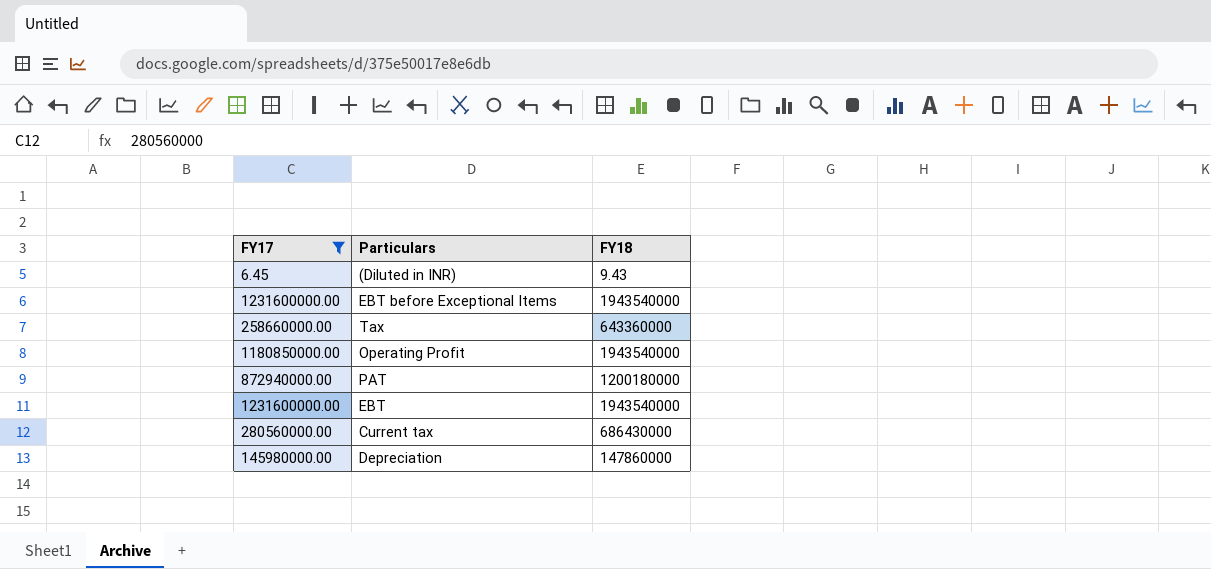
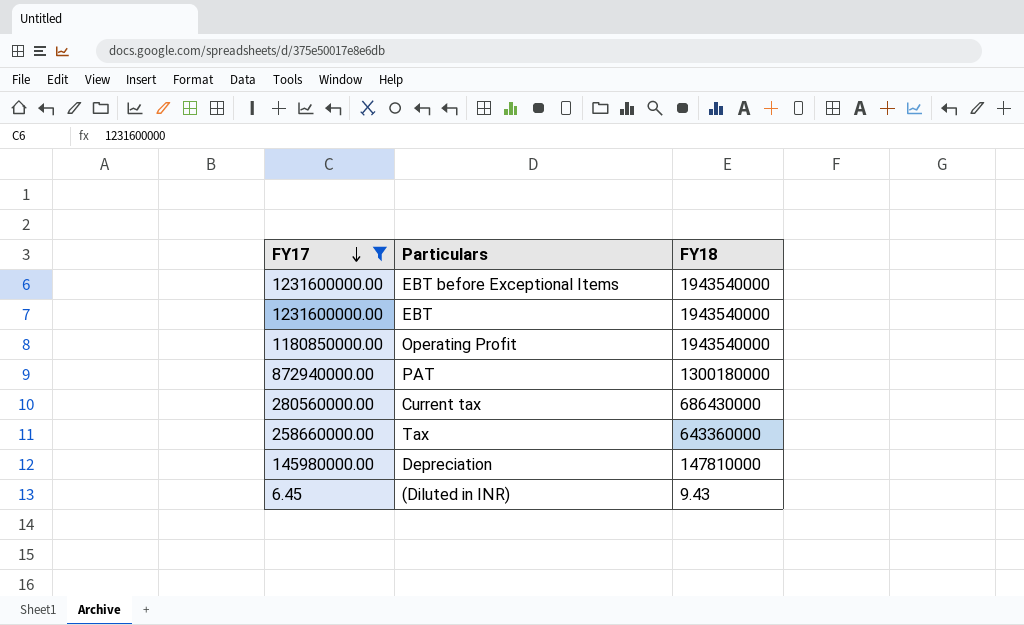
row order: none -> FY17 descending
PAT | FY18: 1200180000 -> 1300180000
Depreciation | FY18: 147860000 -> 147810000

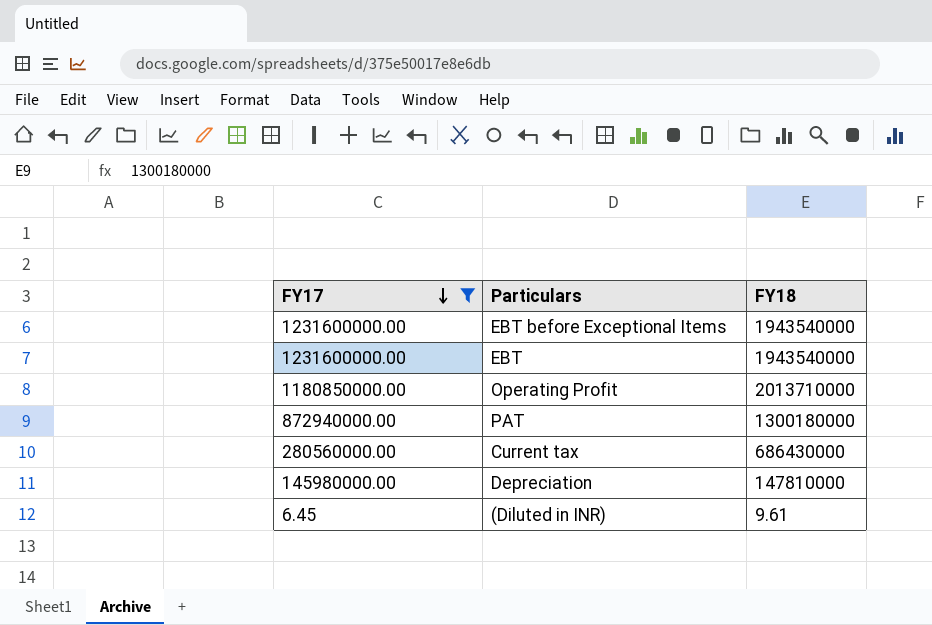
row Tax: 258660000.00 | 643360000 -> none
Operating Profit | FY18: 1943540000 -> 2013710000
(Diluted in INR) | FY18: 9.43 -> 9.61

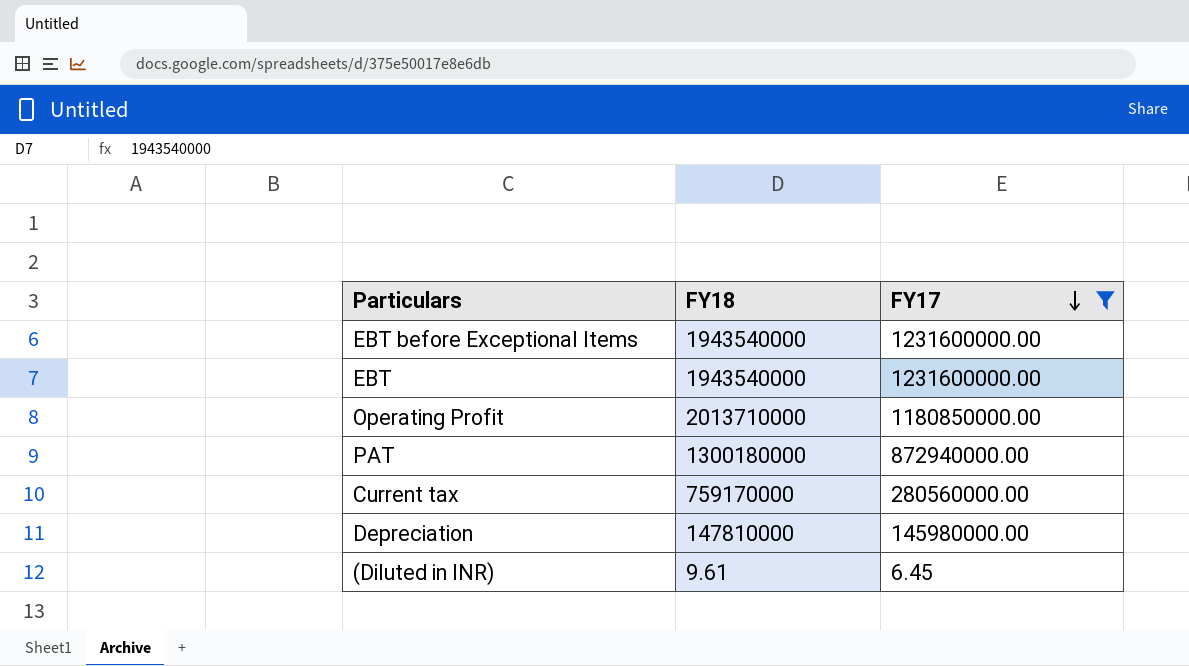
column FY17 | position: 1 -> 3
Current tax | FY18: 686430000 -> 759170000

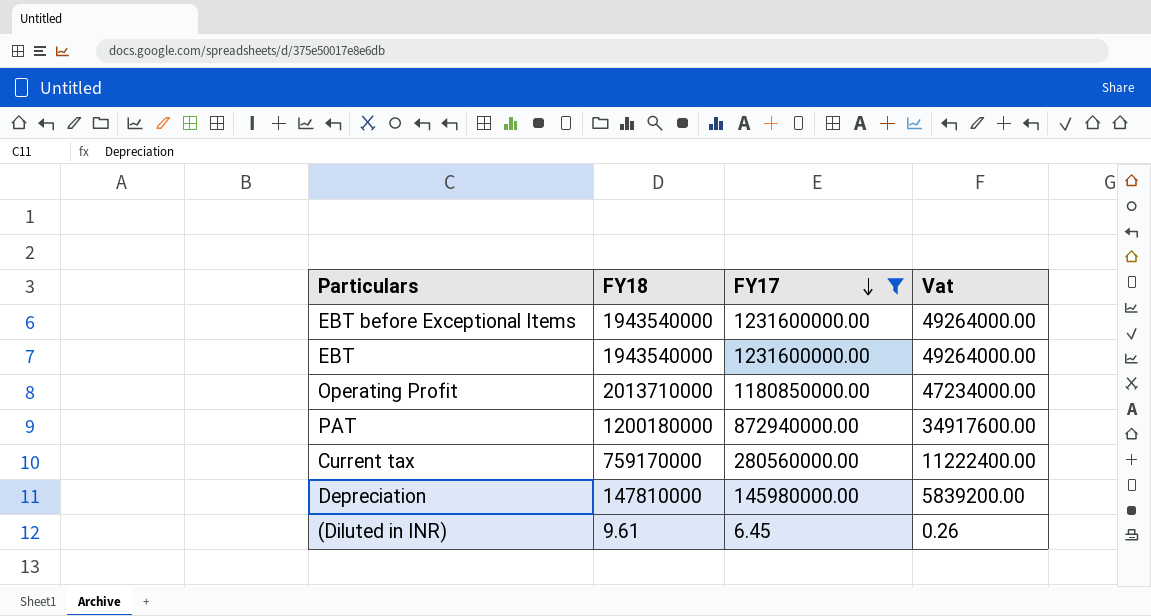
column Vat | formula: none -> [FY17] * 0.04
PAT | FY18: 1300180000 -> 1200180000

